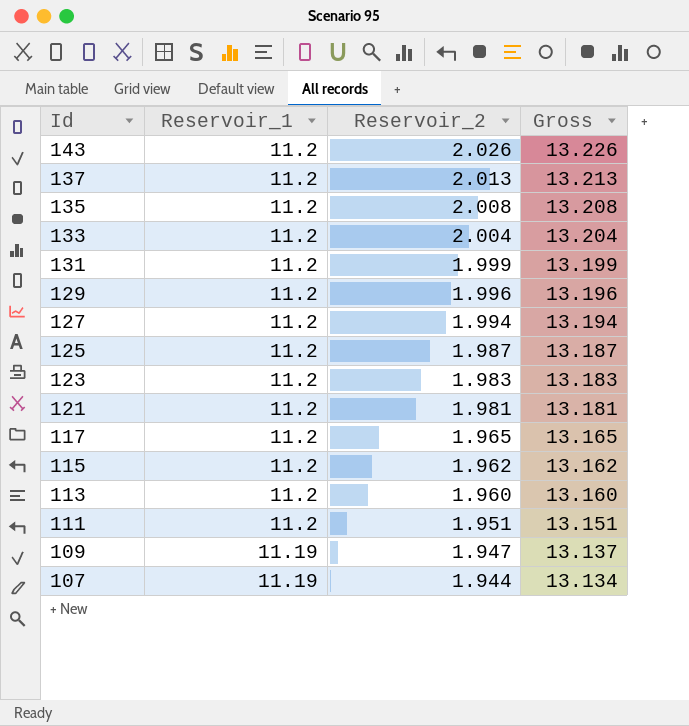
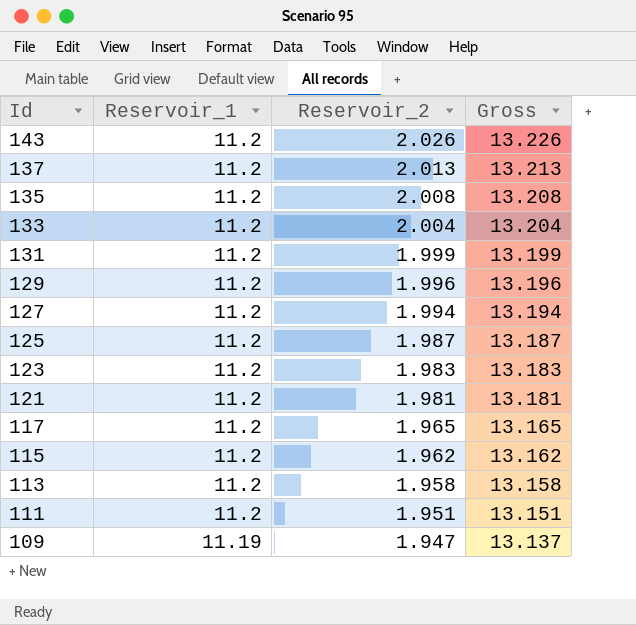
row 107: 11.19 | 1.944 | 13.134 -> none
113 | Reservoir_2: 1.960 -> 1.958
113 | Gross: 13.160 -> 13.158

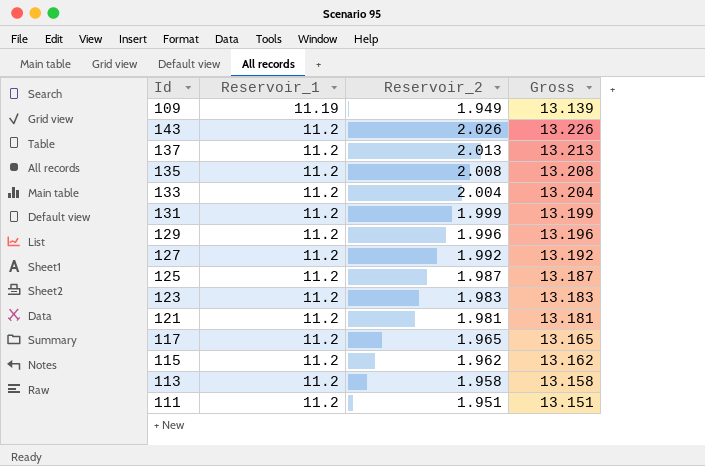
row order: Id descending -> Reservoir_1 ascending
109 | Reservoir_2: 1.947 -> 1.949
109 | Gross: 13.137 -> 13.139
127 | Reservoir_2: 1.994 -> 1.992
127 | Gross: 13.194 -> 13.192

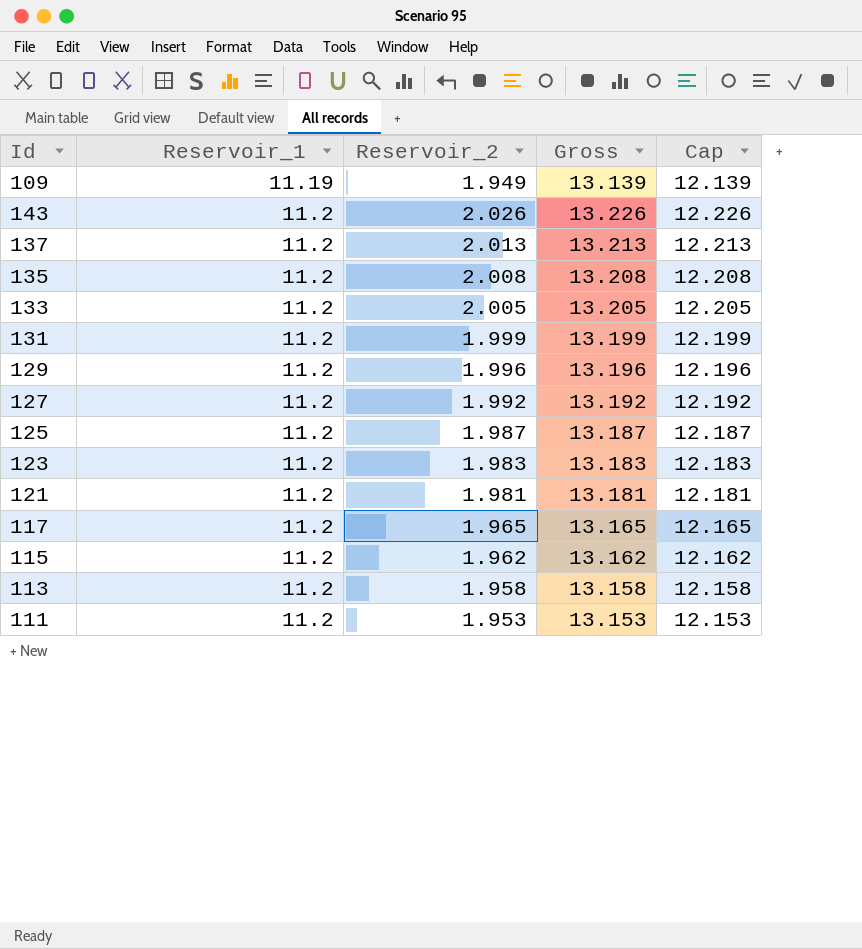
column Cap | formula: none -> [Gross] - 1
133 | Reservoir_2: 2.004 -> 2.005
133 | Gross: 13.204 -> 13.205
111 | Reservoir_2: 1.951 -> 1.953
111 | Gross: 13.151 -> 13.153

